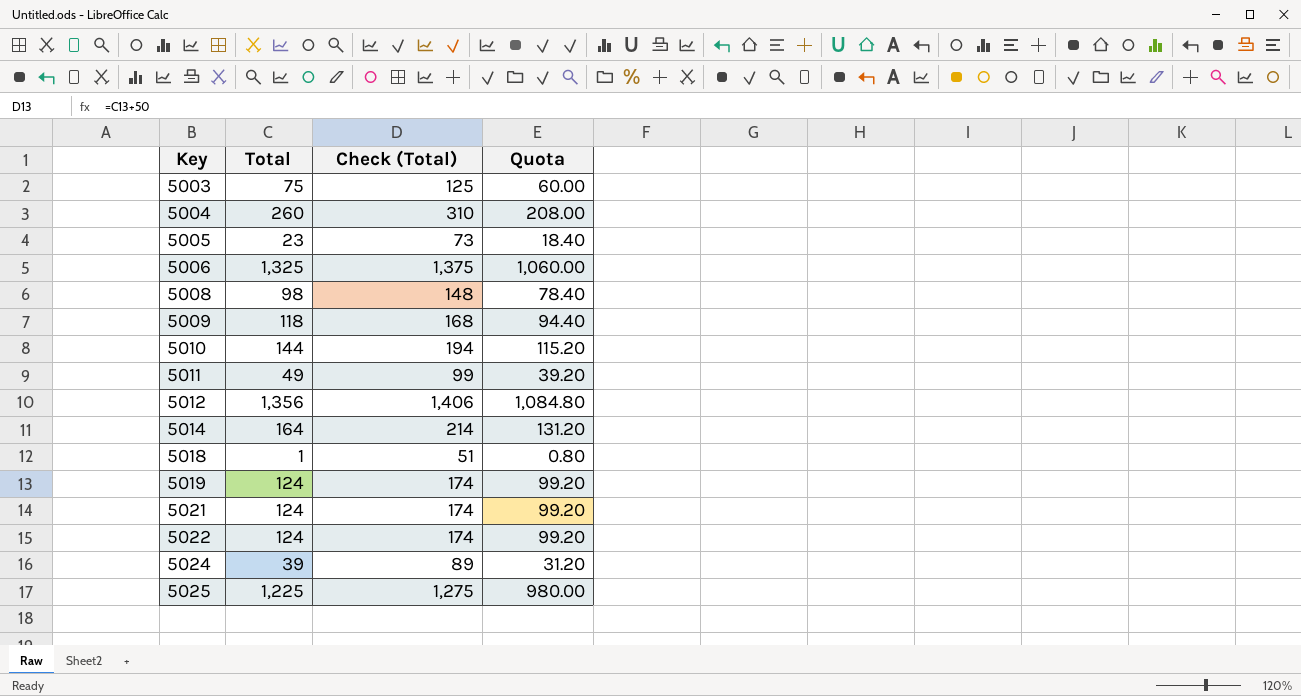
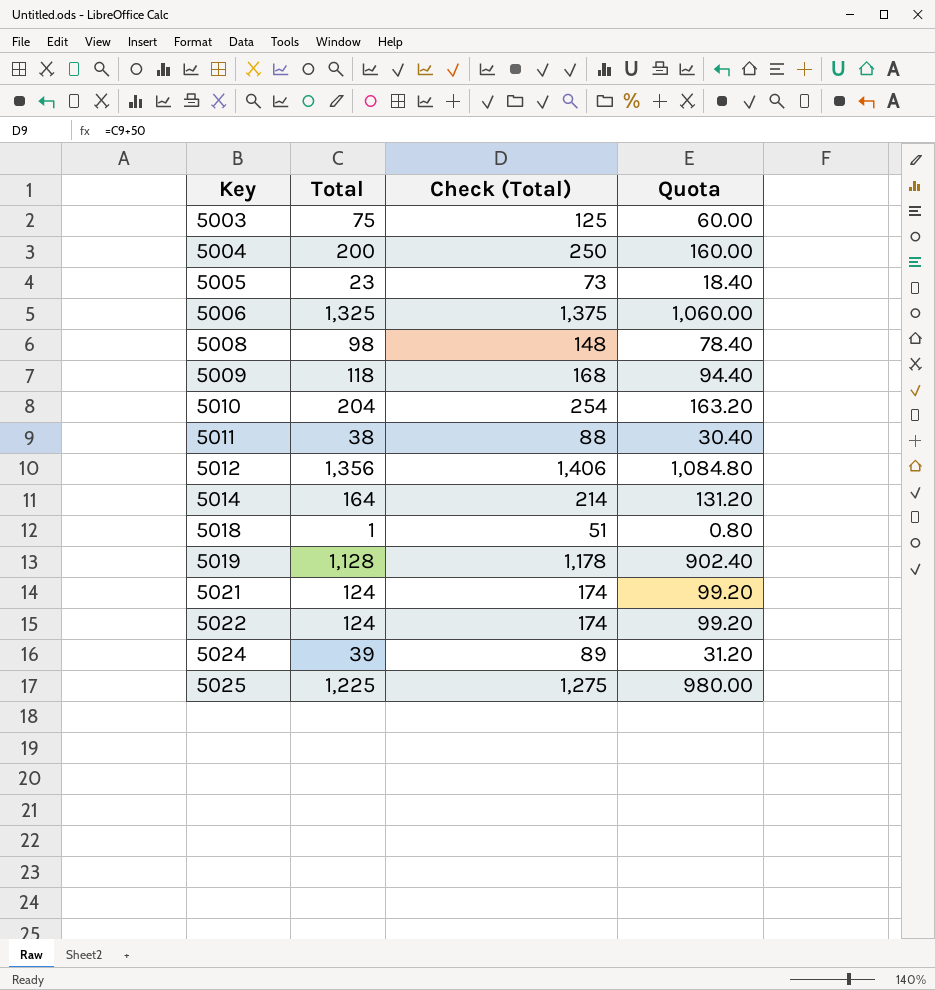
5004 | Total: 260 -> 200
5004 | Check (Total): 310 -> 250
5004 | Quota: 208.00 -> 160.00
5010 | Total: 144 -> 204
5010 | Check (Total): 194 -> 254
5010 | Quota: 115.20 -> 163.20
5011 | Total: 49 -> 38
5011 | Check (Total): 99 -> 88
5011 | Quota: 39.20 -> 30.40
5019 | Total: 124 -> 1,128
5019 | Check (Total): 174 -> 1,178
5019 | Quota: 99.20 -> 902.40

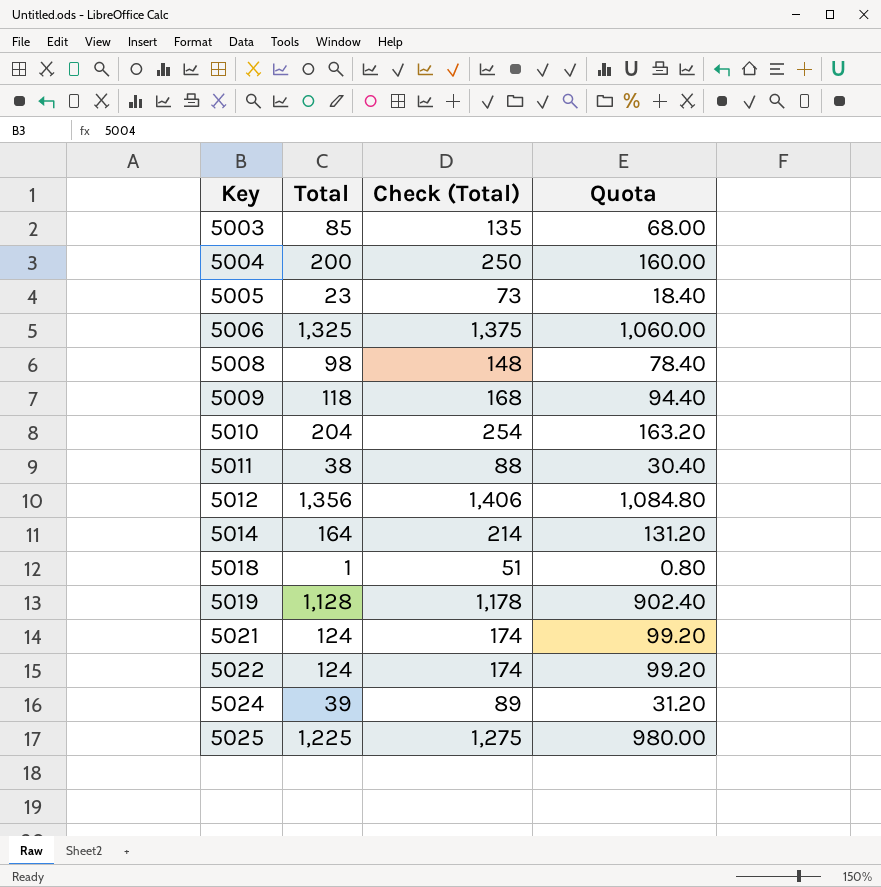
5003 | Total: 75 -> 85
5003 | Check (Total): 125 -> 135
5003 | Quota: 60.00 -> 68.00

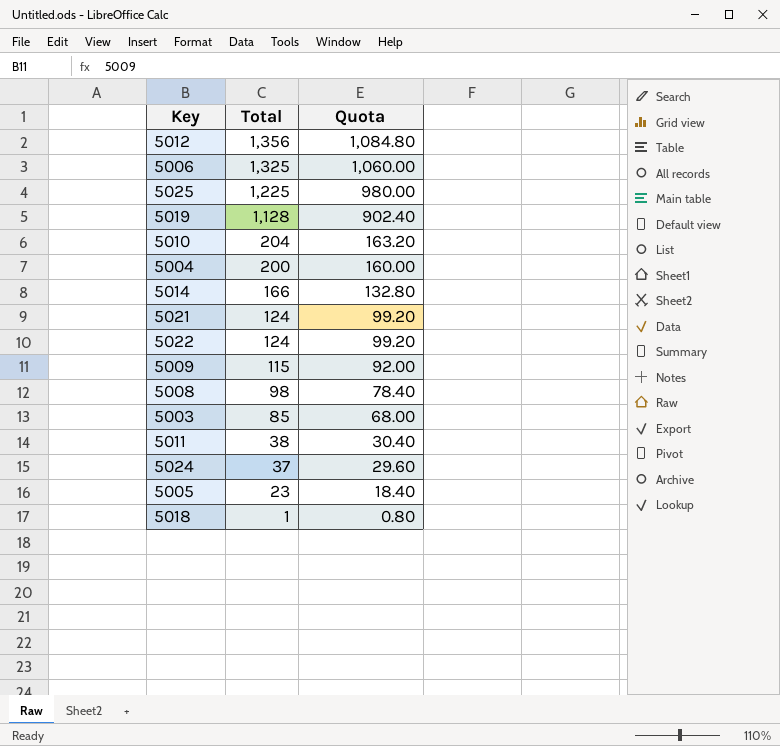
row order: Key ascending -> Total descending
column Check (Total) | formula: [Total] + 50 -> none
5014 | Total: 164 -> 166
5014 | Quota: 131.20 -> 132.80
5009 | Total: 118 -> 115
5009 | Quota: 94.40 -> 92.00
5024 | Total: 39 -> 37
5024 | Quota: 31.20 -> 29.60

